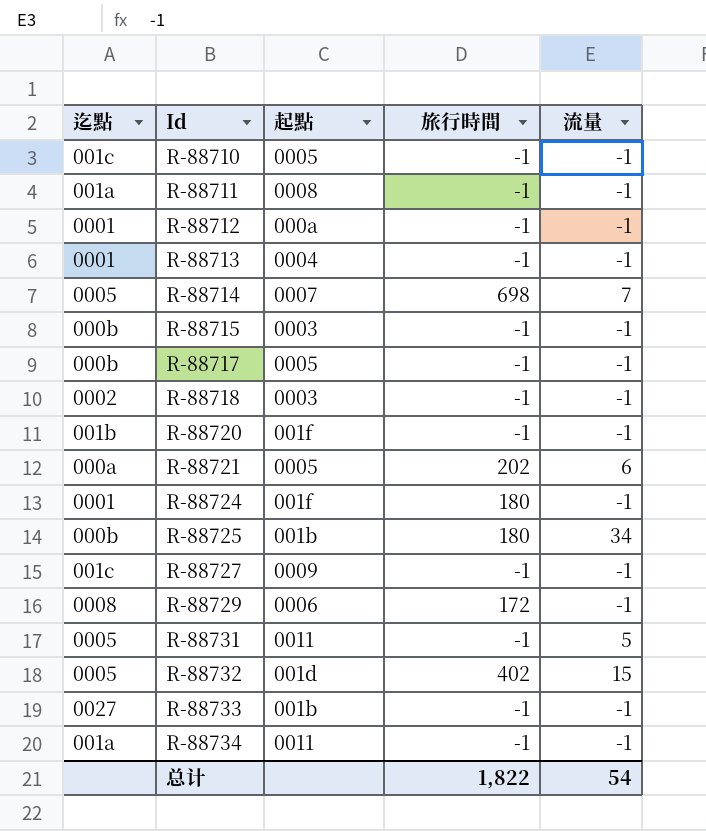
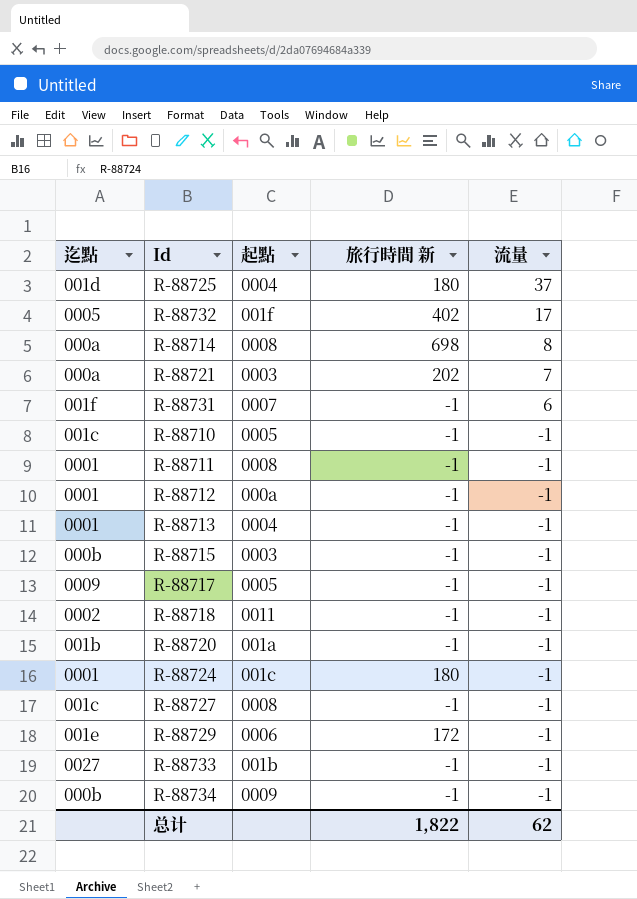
row order: Id ascending -> 流量 descending
column name: 旅行時間 -> 旅行時間 新
R-88725 | 迄點: 000b -> 001d
R-88725 | 起點: 001b -> 0004
R-88725 | 流量: 34 -> 37
R-88732 | 起點: 001d -> 001f
R-88732 | 流量: 15 -> 17
R-88714 | 迄點: 0005 -> 000a
R-88714 | 起點: 0007 -> 0008
R-88714 | 流量: 7 -> 8
R-88721 | 起點: 0005 -> 0003
R-88721 | 流量: 6 -> 7
R-88731 | 迄點: 0005 -> 001f
R-88731 | 起點: 0011 -> 0007
R-88731 | 流量: 5 -> 6
R-88711 | 迄點: 001a -> 0001
R-88717 | 迄點: 000b -> 0009
R-88718 | 起點: 0003 -> 0011
R-88720 | 起點: 001f -> 001a
R-88724 | 起點: 001f -> 001c
R-88727 | 起點: 0009 -> 0008
R-88729 | 迄點: 0008 -> 001e
R-88734 | 迄點: 001a -> 000b
R-88734 | 起點: 0011 -> 0009
总计 | 流量: 54 -> 62

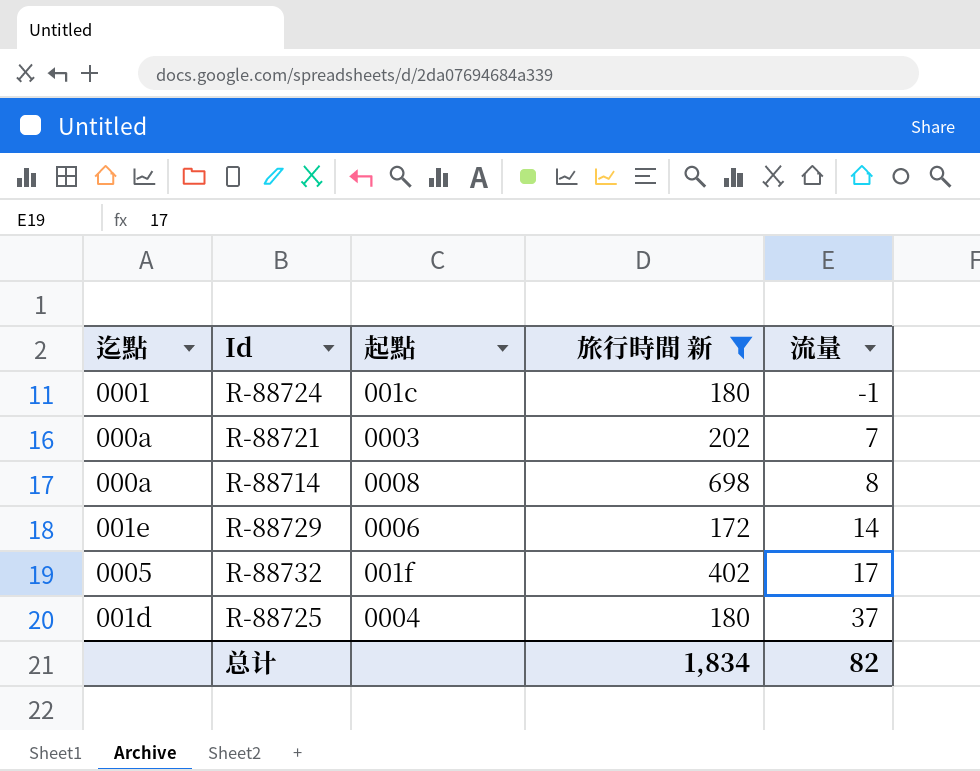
filter: none -> 旅行時間 新 != -1
row order: 流量 descending -> 流量 ascending
R-88729 | 流量: -1 -> 14
总计 | 旅行時間 新: 1,822 -> 1,834
总计 | 流量: 62 -> 82

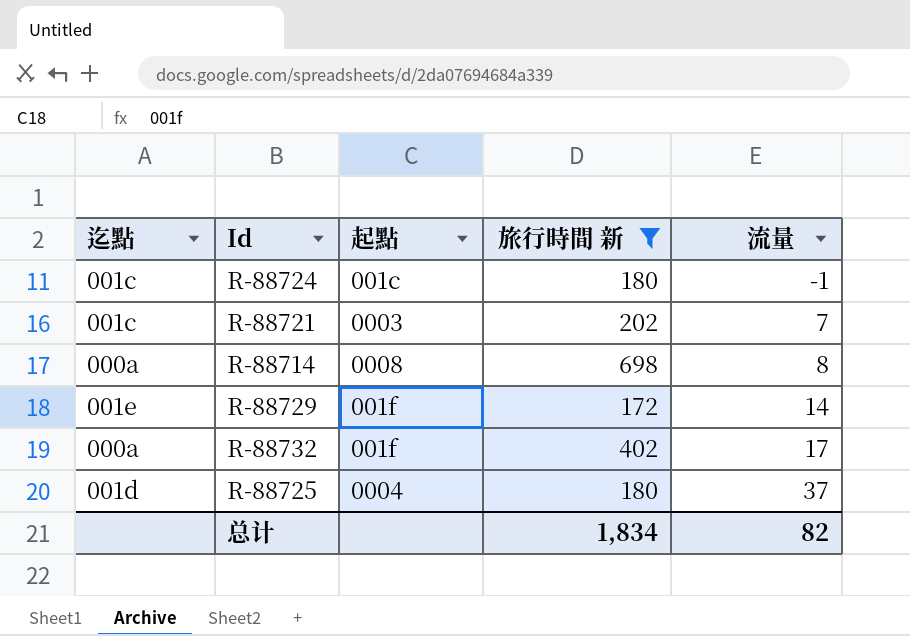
R-88724 | 迄點: 0001 -> 001c
R-88721 | 迄點: 000a -> 001c
R-88729 | 起點: 0006 -> 001f
R-88732 | 迄點: 0005 -> 000a

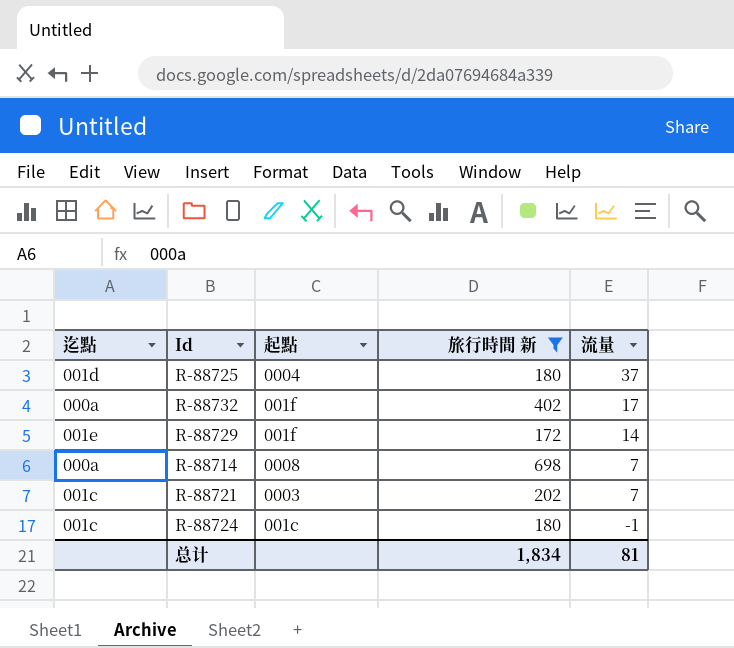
row order: 流量 ascending -> 流量 descending
R-88714 | 流量: 8 -> 7
总计 | 流量: 82 -> 81

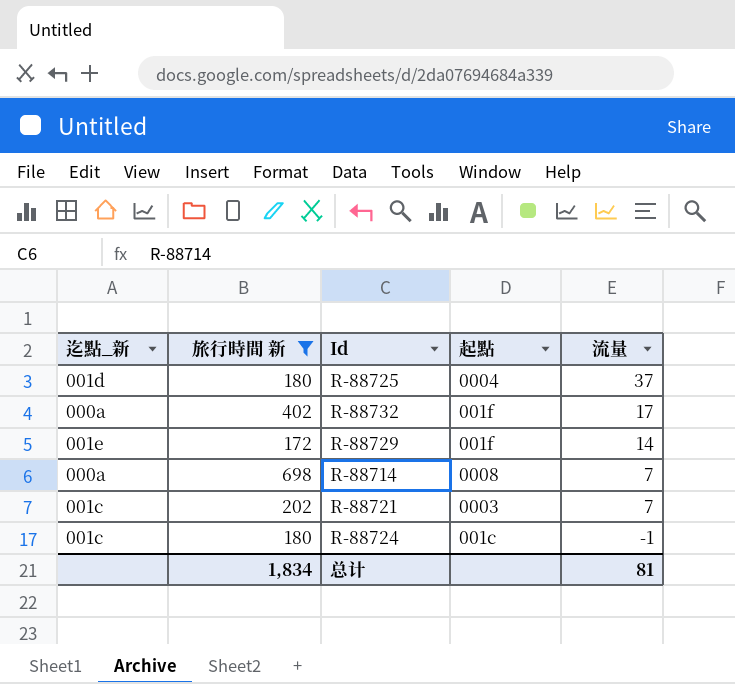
column name: 迄點 -> 迄點_新
column 旅行時間 新 | position: 4 -> 2

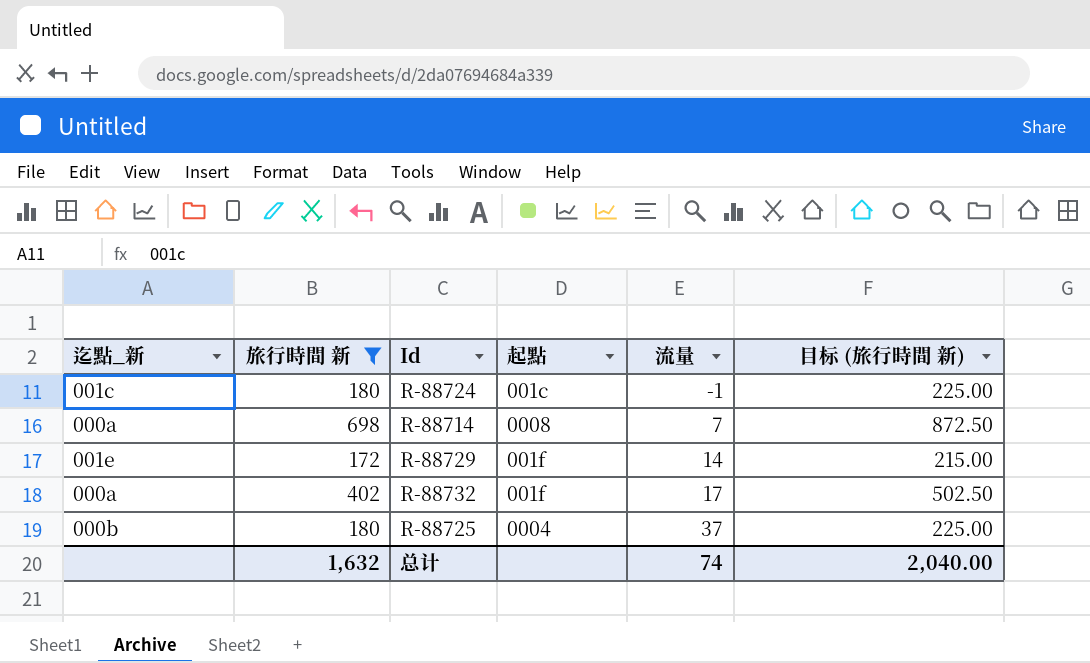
row order: 流量 descending -> 流量 ascending
column 目标 (旅行時間 新) | formula: none -> [旅行時間 新] * 1.25
row R-88721: 001c | 202 | 0003 | 7 -> none
R-88725 | 迄點_新: 001d -> 000b
总计 | 旅行時間 新: 1,834 -> 1,632
总计 | 流量: 81 -> 74

